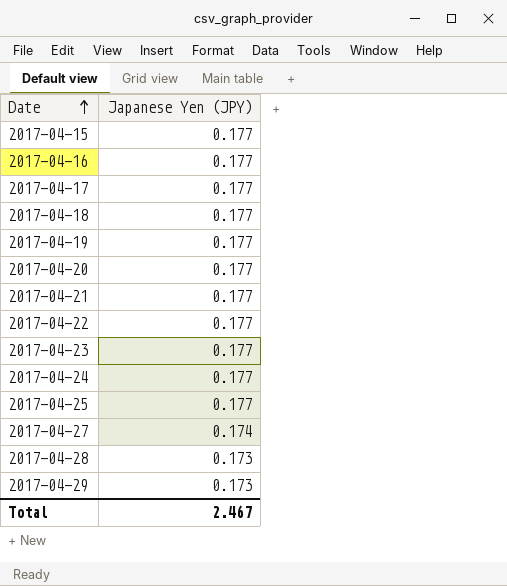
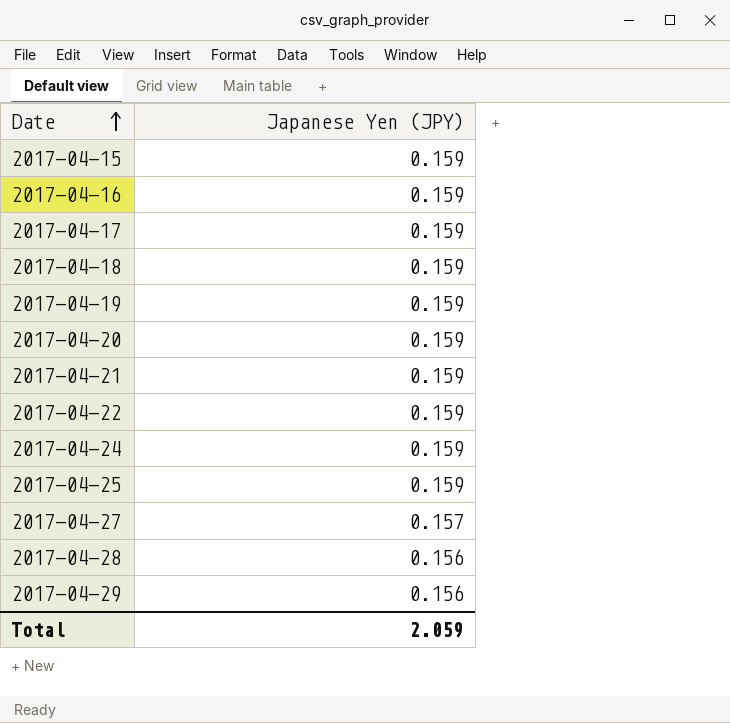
row 2017-04-23: 0.177 -> none
2017-04-15 | Japanese Yen (JPY): 0.177 -> 0.159
2017-04-16 | Japanese Yen (JPY): 0.177 -> 0.159
2017-04-17 | Japanese Yen (JPY): 0.177 -> 0.159
2017-04-18 | Japanese Yen (JPY): 0.177 -> 0.159
2017-04-19 | Japanese Yen (JPY): 0.177 -> 0.159
2017-04-20 | Japanese Yen (JPY): 0.177 -> 0.159
2017-04-21 | Japanese Yen (JPY): 0.177 -> 0.159
2017-04-22 | Japanese Yen (JPY): 0.177 -> 0.159
2017-04-24 | Japanese Yen (JPY): 0.177 -> 0.159
2017-04-25 | Japanese Yen (JPY): 0.177 -> 0.159
2017-04-27 | Japanese Yen (JPY): 0.174 -> 0.157
2017-04-28 | Japanese Yen (JPY): 0.173 -> 0.156
2017-04-29 | Japanese Yen (JPY): 0.173 -> 0.156
Total | Japanese Yen (JPY): 2.467 -> 2.059

